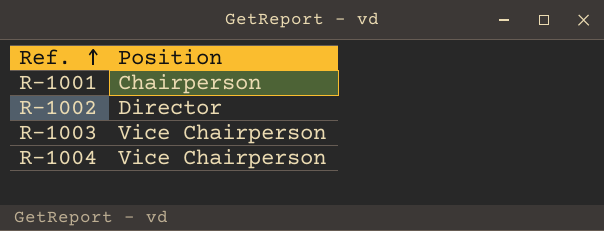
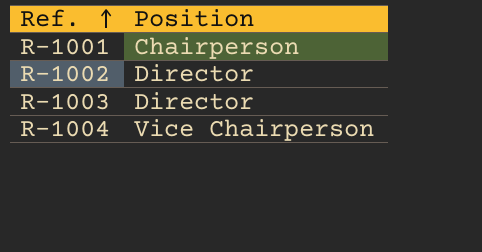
R-1003 | Position: Vice Chairperson -> Director

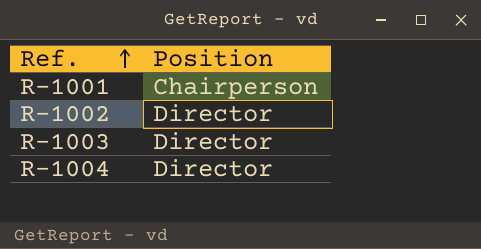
R-1004 | Position: Vice Chairperson -> Director

